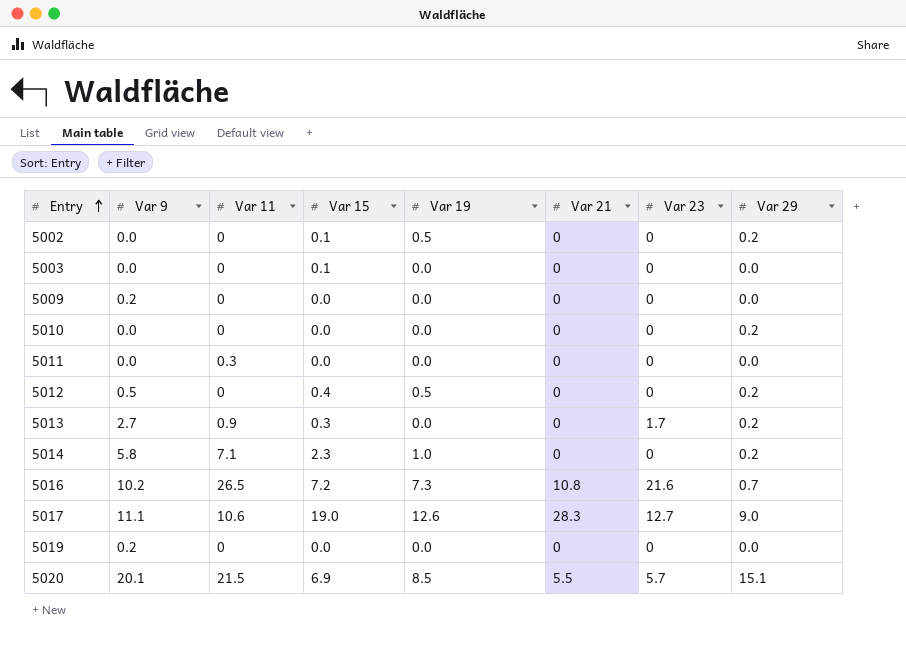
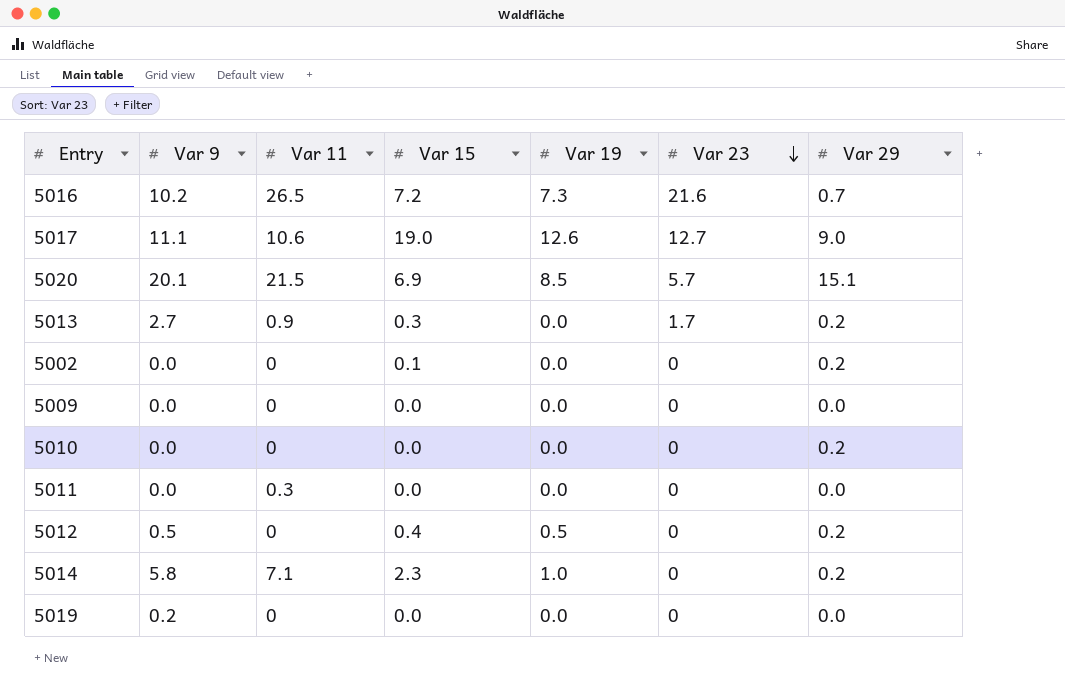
row order: Entry ascending -> Var 23 descending
column Var 21 | position: 6 -> none
row 5003: 0.0 | 0 | 0.1 | 0.0 | 0 | 0 | 0.0 -> none
5002 | Var 19: 0.5 -> 0.0
5009 | Var 9: 0.2 -> 0.0

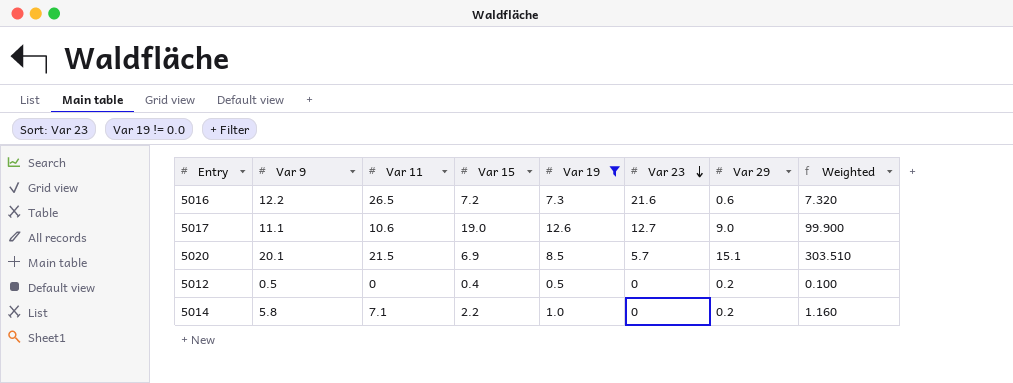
filter: none -> Var 19 != 0.0
column Weighted | formula: none -> [Var 9] * [Var 29]
5016 | Var 9: 10.2 -> 12.2
5016 | Var 29: 0.7 -> 0.6
5014 | Var 15: 2.3 -> 2.2

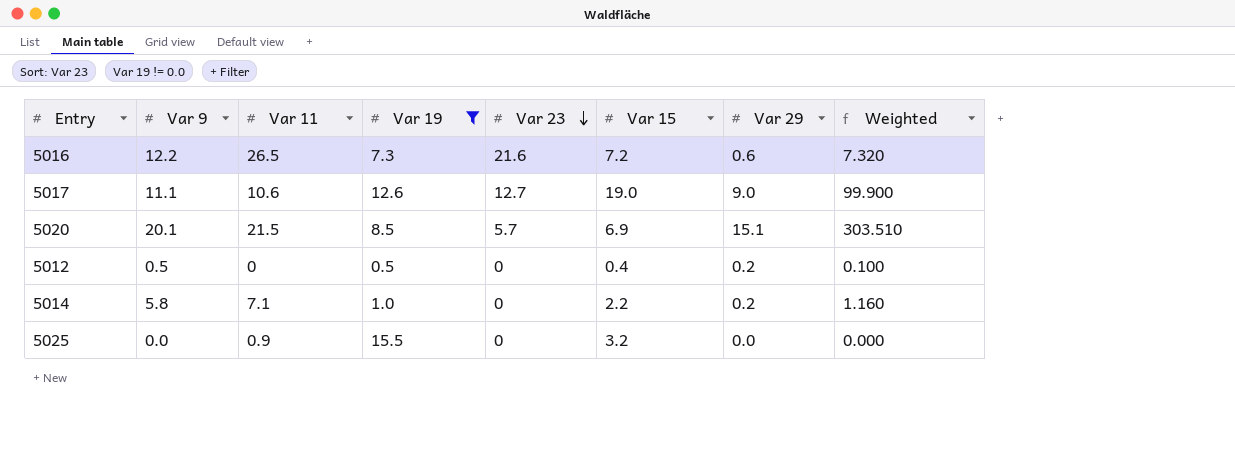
column Var 15 | position: 4 -> 6
row 5025: none -> 0.0 | 0.9 | 15.5 | 0 | 3.2 | 0.0 | 0.000

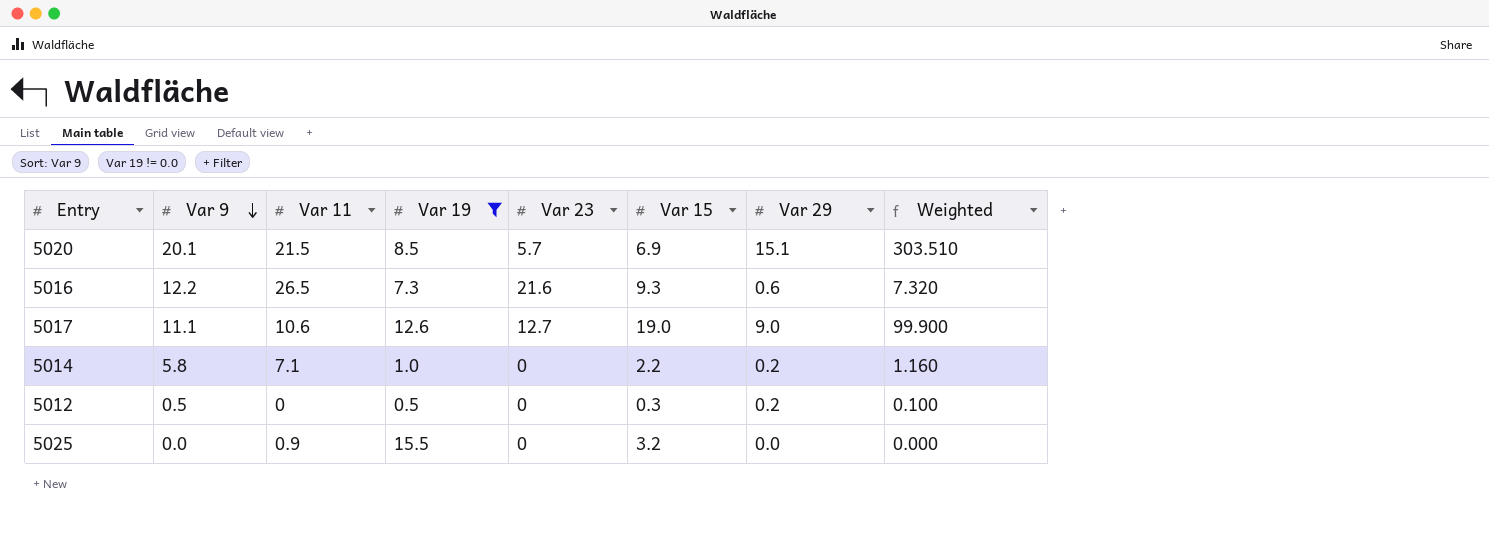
row order: Var 23 descending -> Var 9 descending
5016 | Var 15: 7.2 -> 9.3
5012 | Var 15: 0.4 -> 0.3

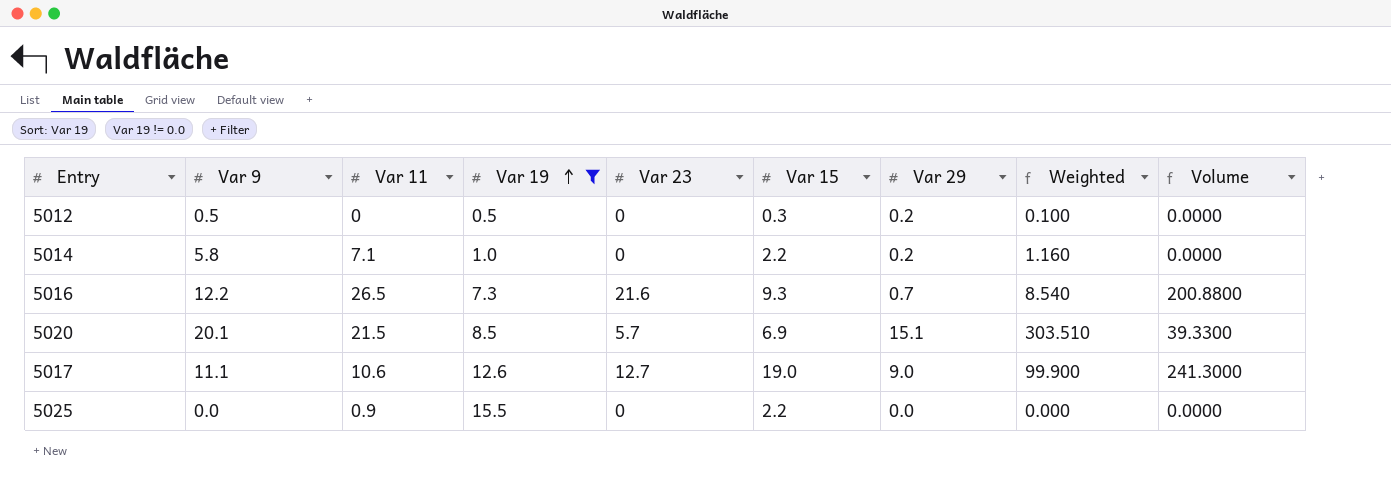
row order: Var 9 descending -> Var 19 ascending
column Volume | formula: none -> [Var 23] * [Var 15]
5016 | Var 29: 0.6 -> 0.7
5016 | Weighted: 7.320 -> 8.540
5025 | Var 15: 3.2 -> 2.2

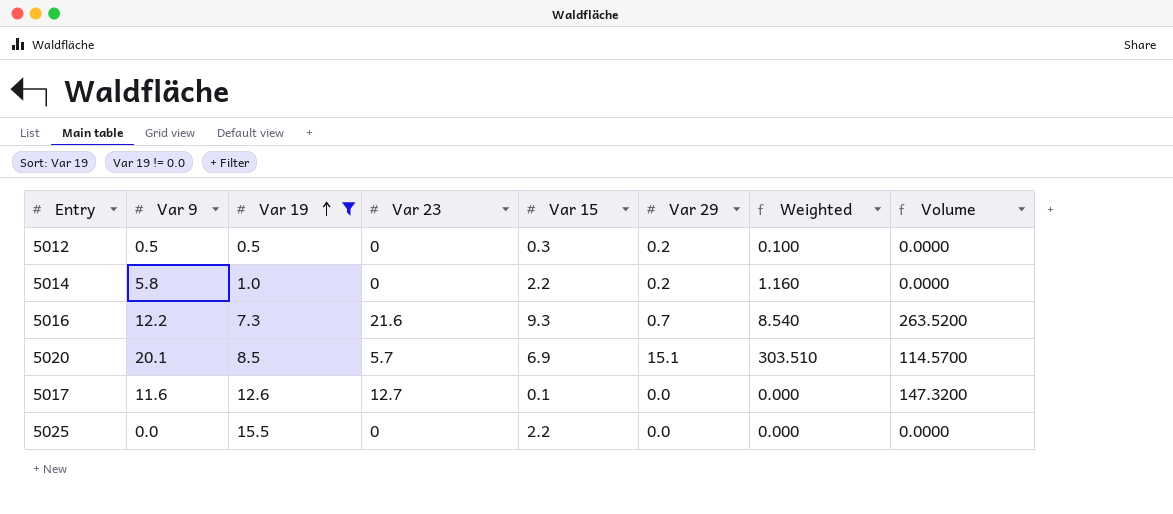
column Var 11 | position: 3 -> none
column Volume | formula: [Var 23] * [Var 15] -> [Var 9] * [Var 23]
5017 | Var 9: 11.1 -> 11.6
5017 | Var 15: 19.0 -> 0.1
5017 | Var 29: 9.0 -> 0.0
5017 | Weighted: 99.900 -> 0.000

